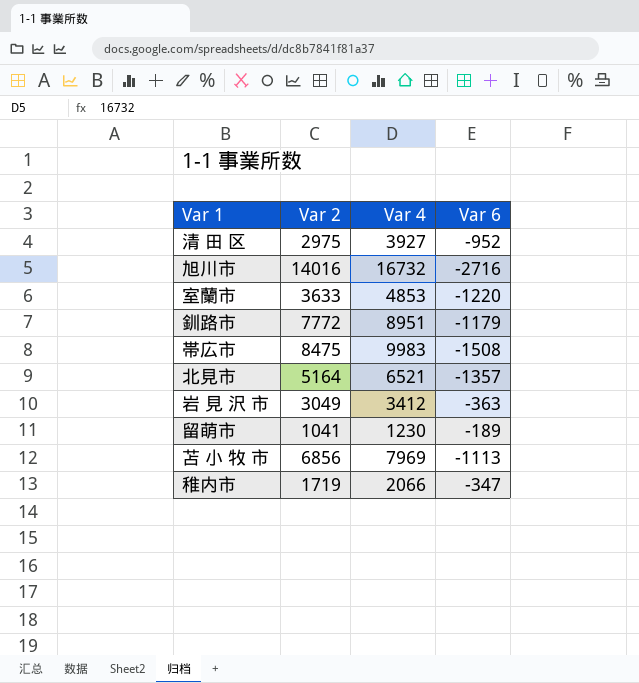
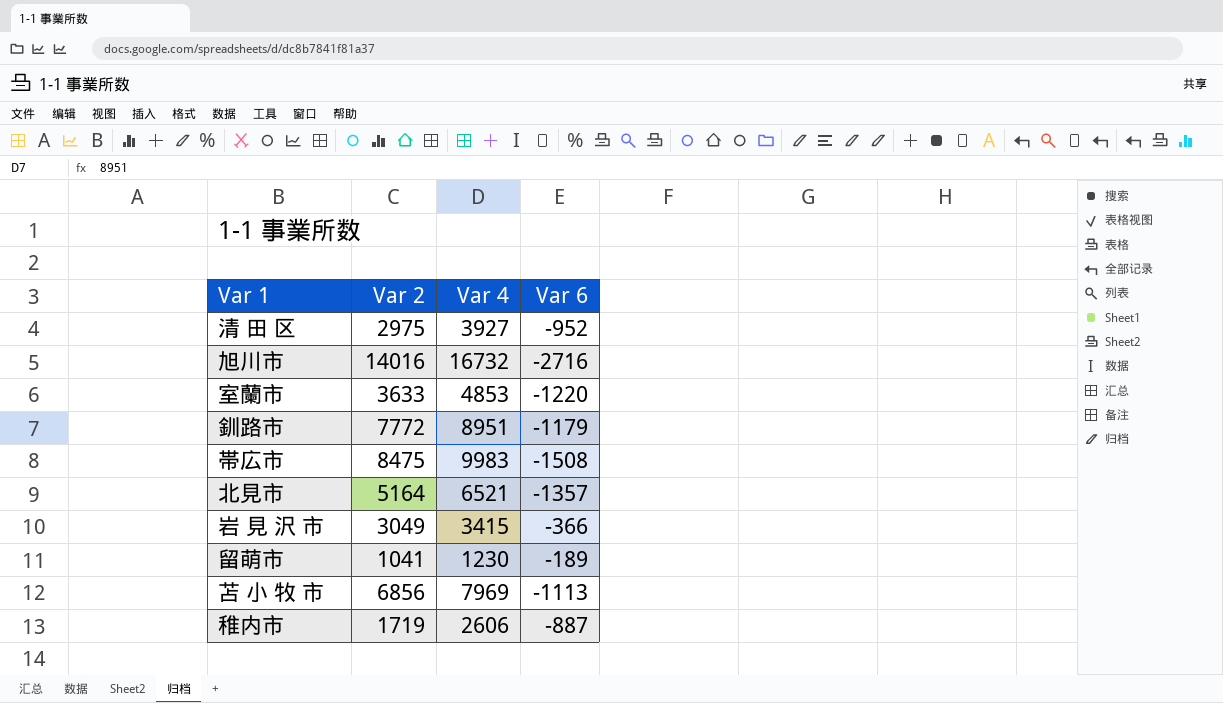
岩 見 沢 市 | Var 4: 3412 -> 3415
岩 見 沢 市 | Var 6: -363 -> -366
稚内市 | Var 4: 2066 -> 2606
稚内市 | Var 6: -347 -> -887

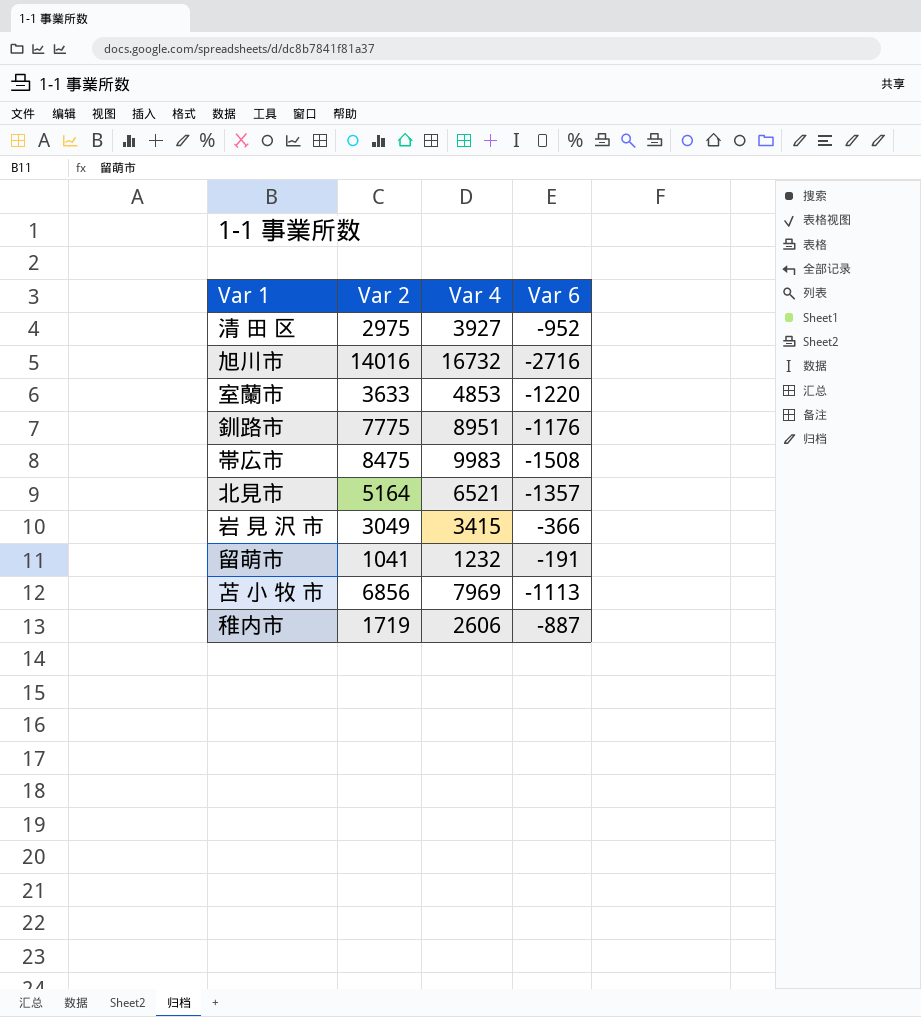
釧路市 | Var 2: 7772 -> 7775
釧路市 | Var 6: -1179 -> -1176
留萌市 | Var 4: 1230 -> 1232
留萌市 | Var 6: -189 -> -191

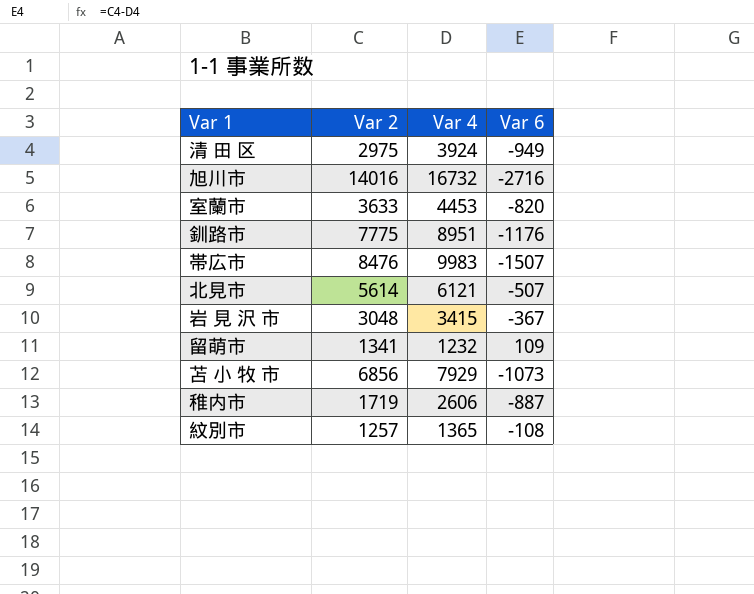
清 田 区 | Var 4: 3927 -> 3924
清 田 区 | Var 6: -952 -> -949
室蘭市 | Var 4: 4853 -> 4453
室蘭市 | Var 6: -1220 -> -820
帯広市 | Var 2: 8475 -> 8476
帯広市 | Var 6: -1508 -> -1507
北見市 | Var 2: 5164 -> 5614
北見市 | Var 4: 6521 -> 6121
北見市 | Var 6: -1357 -> -507
岩 見 沢 市 | Var 2: 3049 -> 3048
岩 見 沢 市 | Var 6: -366 -> -367
留萌市 | Var 2: 1041 -> 1341
留萌市 | Var 6: -191 -> 109
苫 小 牧 市 | Var 4: 7969 -> 7929
苫 小 牧 市 | Var 6: -1113 -> -1073
row 紋別市: none -> 1257 | 1365 | -108

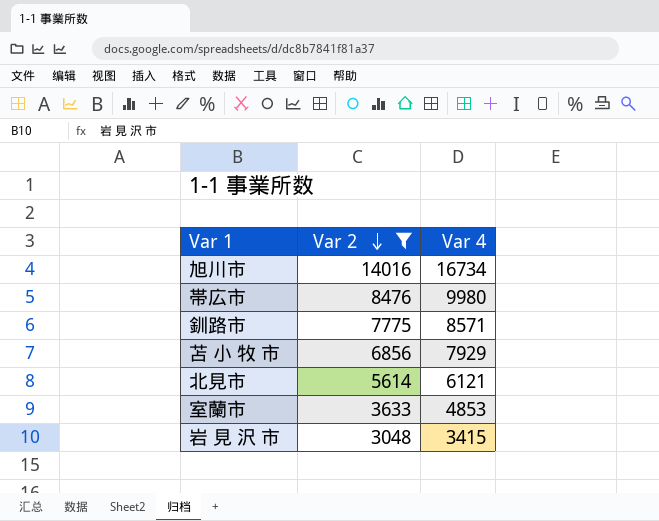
filter: none -> Var 2 >= 3048
row order: none -> Var 2 descending
column Var 6 | formula: [Var 2] - [Var 4] -> none
旭川市 | Var 4: 16732 -> 16734
帯広市 | Var 4: 9983 -> 9980
釧路市 | Var 4: 8951 -> 8571
室蘭市 | Var 4: 4453 -> 4853

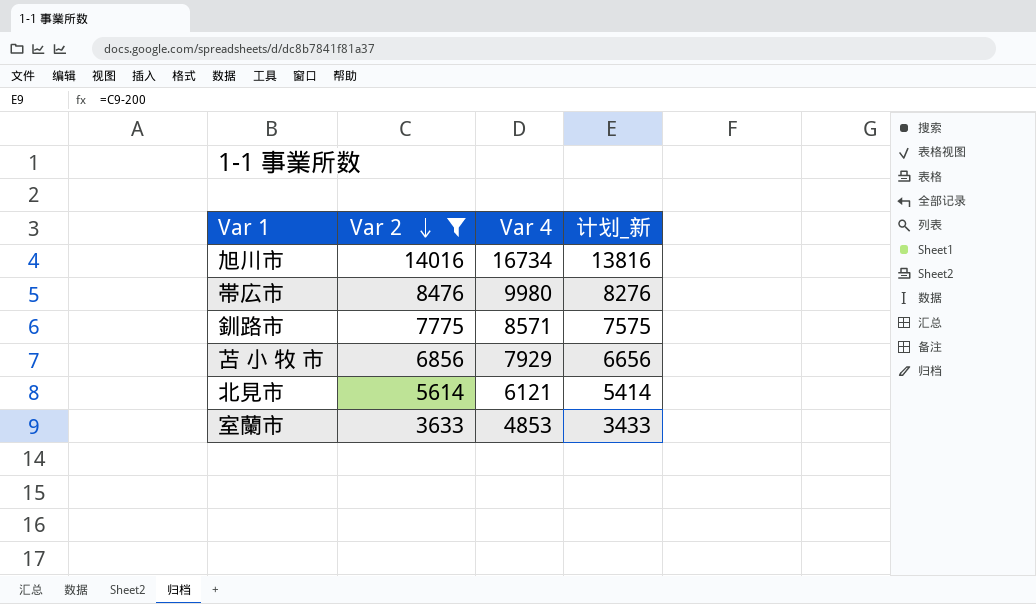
column 计划_新 | formula: none -> [Var 2] - 200
row 岩 見 沢 市: 3048 | 3415 -> none

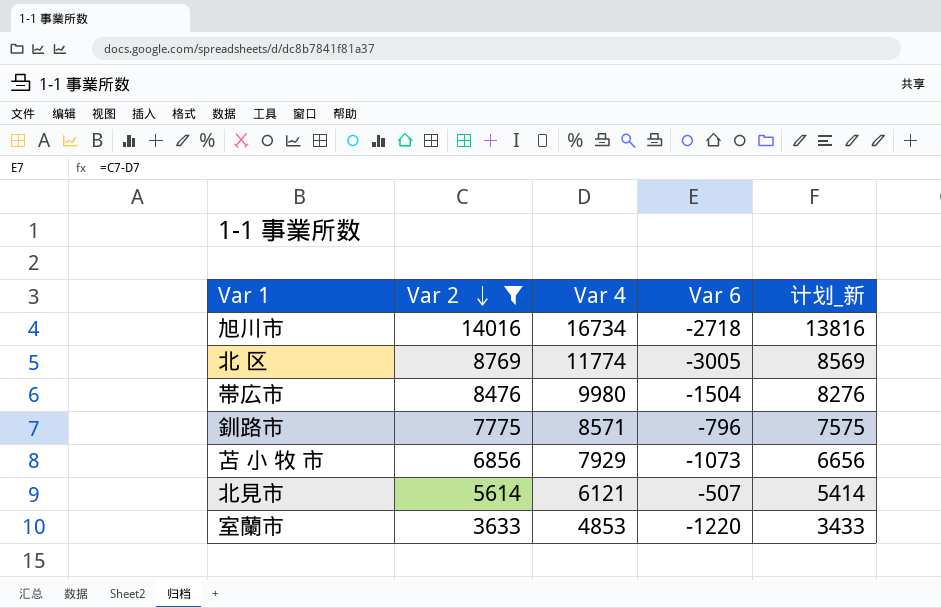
column Var 6 | formula: none -> [Var 2] - [Var 4]
row 北 区: none -> 8769 | 11774 | -3005 | 8569

